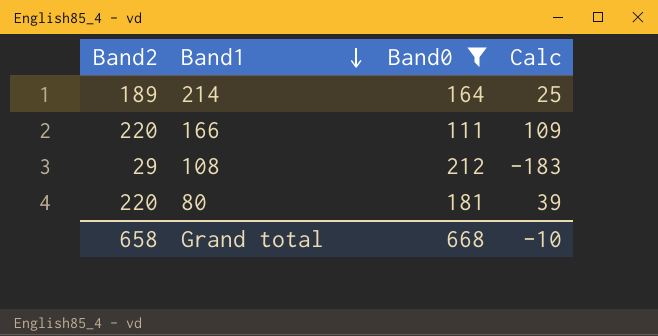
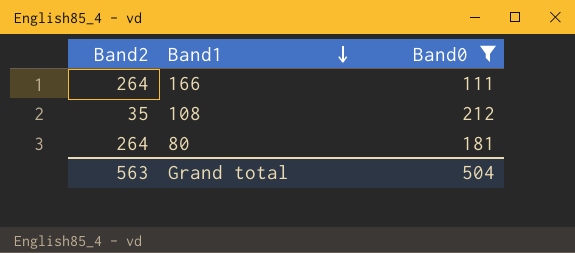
column Calc | formula: [Band2] - [Band0] -> none
row 214: 189 | 164 | 25 -> none
166 | Band2: 220 -> 264
108 | Band2: 29 -> 35
80 | Band2: 220 -> 264
Grand total | Band2: 658 -> 563
Grand total | Band0: 668 -> 504

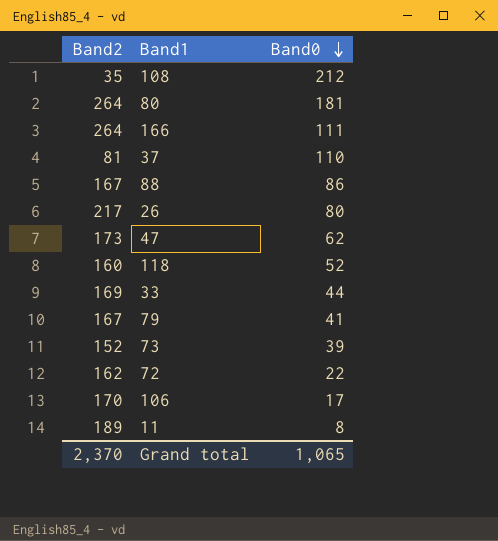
filter: Band0 >= 111 -> none
row order: Band1 descending -> Band0 descending
Grand total | Band2: 563 -> 2,370
Grand total | Band0: 504 -> 1,065

